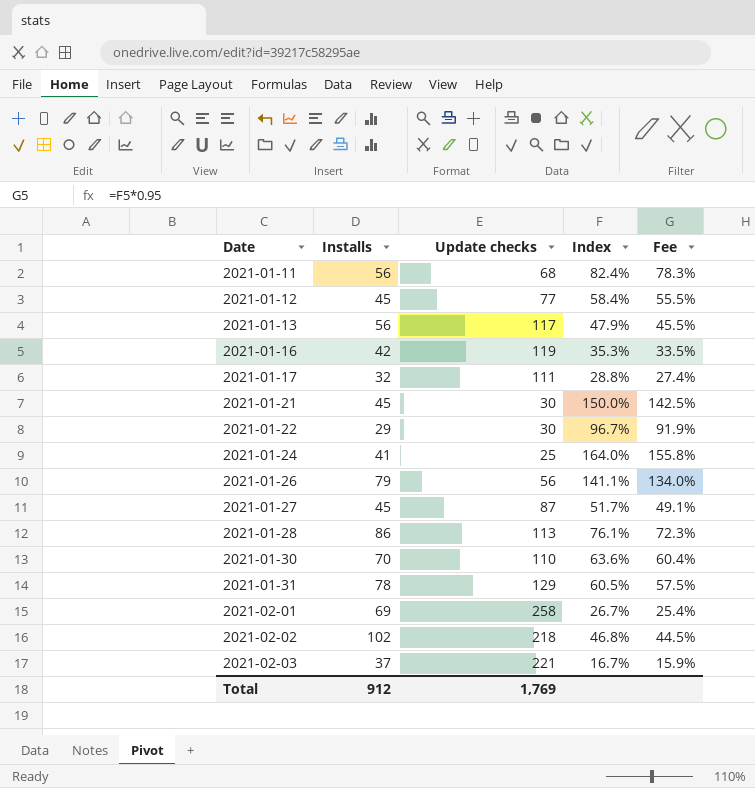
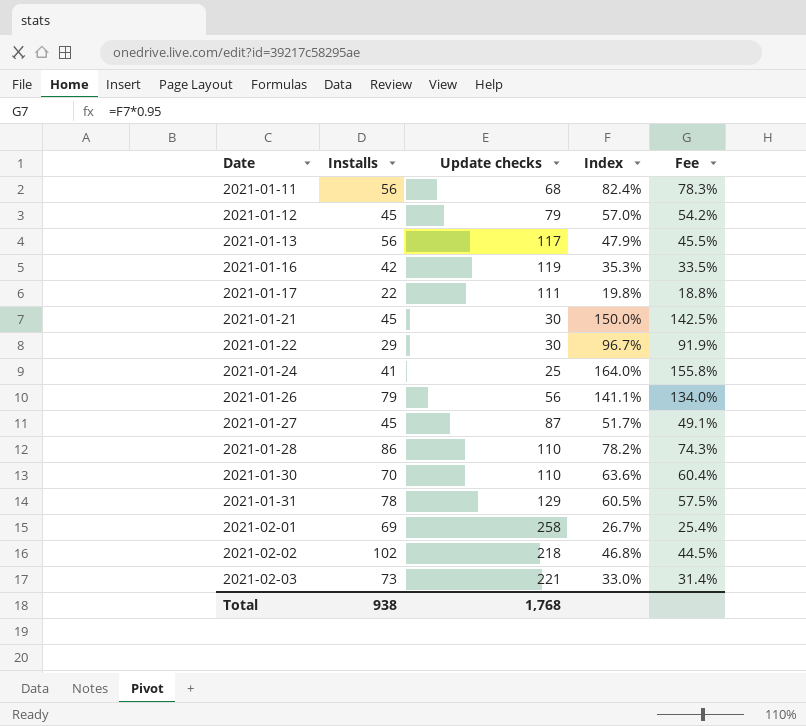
2021-01-12 | Update checks: 77 -> 79
2021-01-12 | Index: 58.4% -> 57.0%
2021-01-12 | Fee: 55.5% -> 54.2%
2021-01-17 | Installs: 32 -> 22
2021-01-17 | Index: 28.8% -> 19.8%
2021-01-17 | Fee: 27.4% -> 18.8%
2021-01-28 | Update checks: 113 -> 110
2021-01-28 | Index: 76.1% -> 78.2%
2021-01-28 | Fee: 72.3% -> 74.3%
2021-02-03 | Installs: 37 -> 73
2021-02-03 | Index: 16.7% -> 33.0%
2021-02-03 | Fee: 15.9% -> 31.4%
Total | Installs: 912 -> 938
Total | Update checks: 1,769 -> 1,768

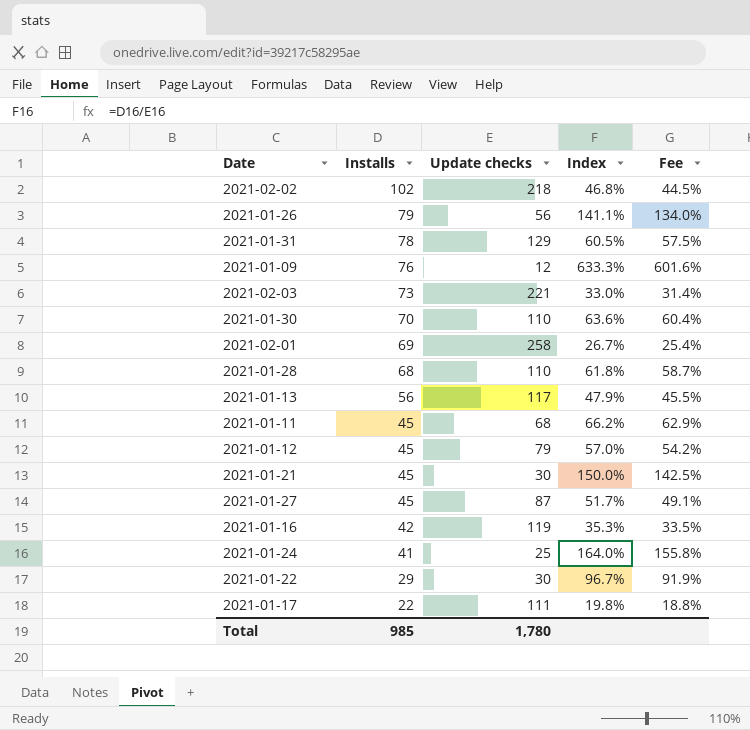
row order: Date ascending -> Installs descending
row 2021-01-09: none -> 76 | 12 | 633.3% | 601.6%
2021-01-28 | Installs: 86 -> 68
2021-01-28 | Index: 78.2% -> 61.8%
2021-01-28 | Fee: 74.3% -> 58.7%
2021-01-11 | Installs: 56 -> 45
2021-01-11 | Index: 82.4% -> 66.2%
2021-01-11 | Fee: 78.3% -> 62.9%
Total | Installs: 938 -> 985
Total | Update checks: 1,768 -> 1,780

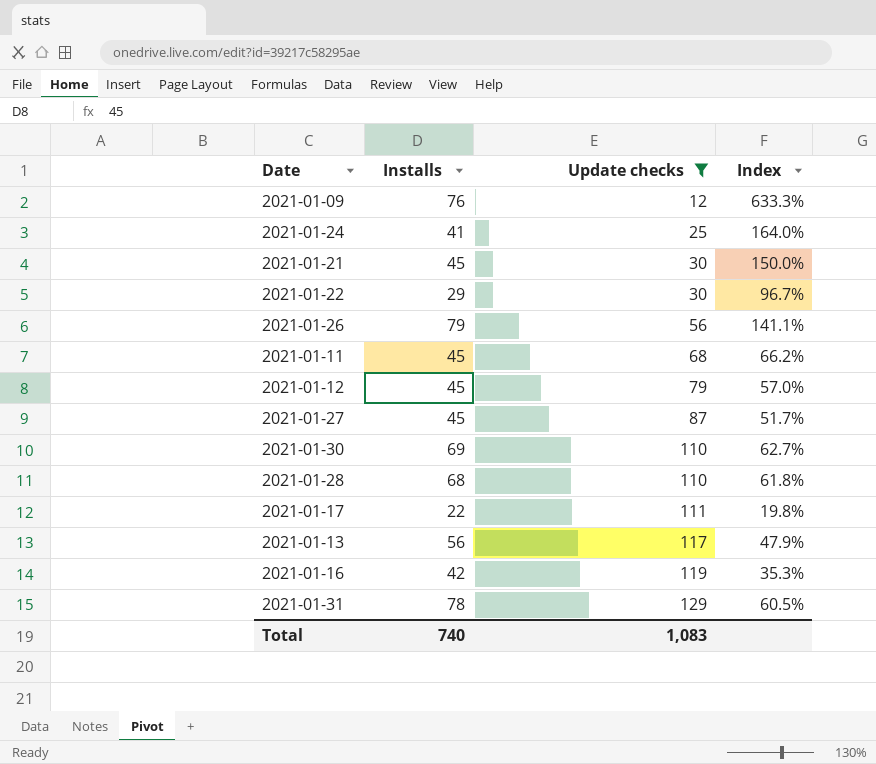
filter: none -> Update checks <= 129
row order: Installs descending -> Update checks ascending
column Fee | formula: [Index] * 0.95 -> none
2021-01-30 | Installs: 70 -> 69
2021-01-30 | Index: 63.6% -> 62.7%
Total | Installs: 985 -> 740
Total | Update checks: 1,780 -> 1,083

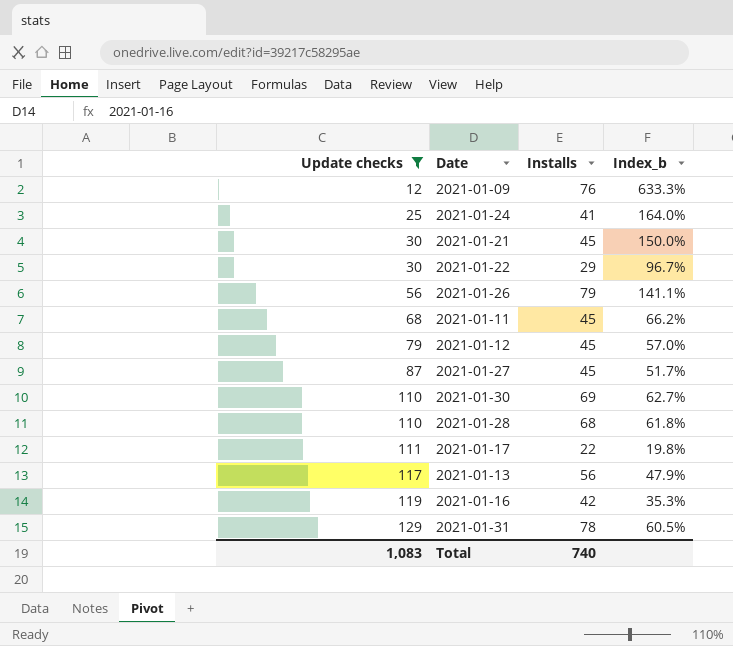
column Update checks | position: 3 -> 1
column name: Index -> Index_b

